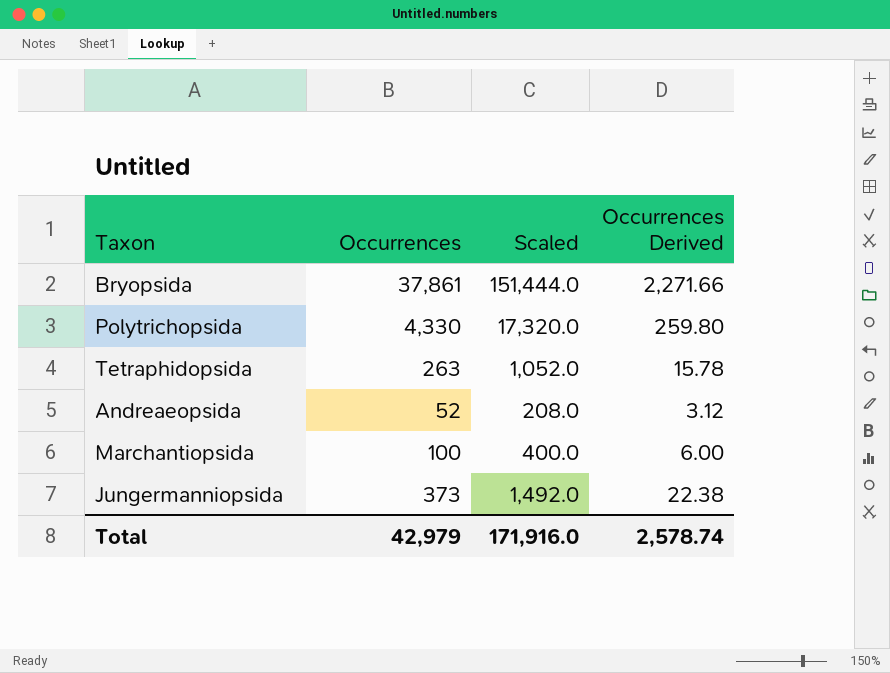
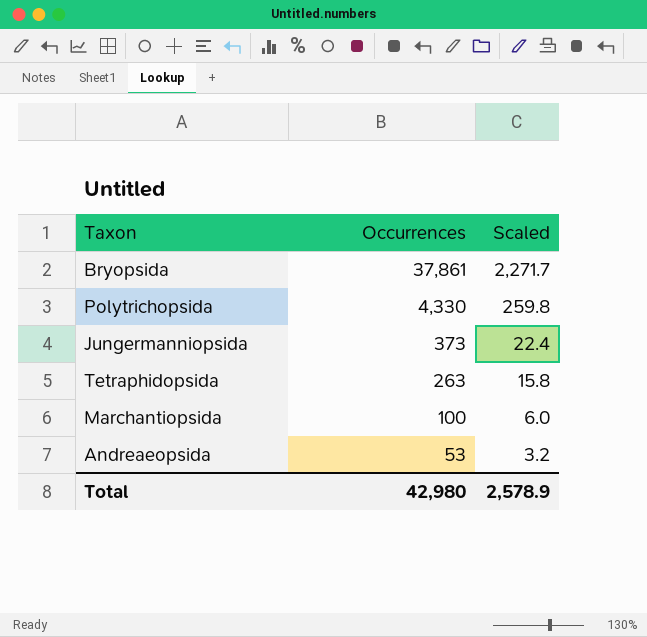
row order: none -> Occurrences descending
column Occurrences Derived | formula: [Occurrences] * 0.06 -> none
column Scaled | formula: [Occurrences] * 4 -> [Occurrences] * 0.06
Andreaeopsida | Occurrences: 52 -> 53
Total | Occurrences: 42,979 -> 42,980
Total | Scaled: 171,916.0 -> 2,578.9

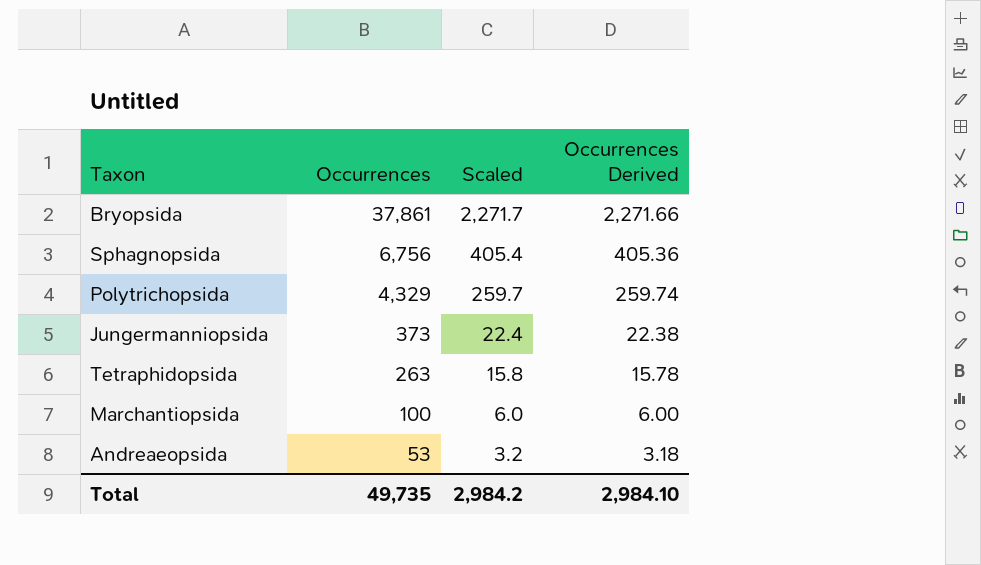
column Occurrences Derived | formula: none -> [Occurrences] * 0.06
row Sphagnopsida: none -> 6,756 | 405.4 | 405.36
Polytrichopsida | Occurrences: 4,330 -> 4,329
Polytrichopsida | Scaled: 259.8 -> 259.7
Total | Occurrences: 42,980 -> 49,735
Total | Scaled: 2,578.9 -> 2,984.2

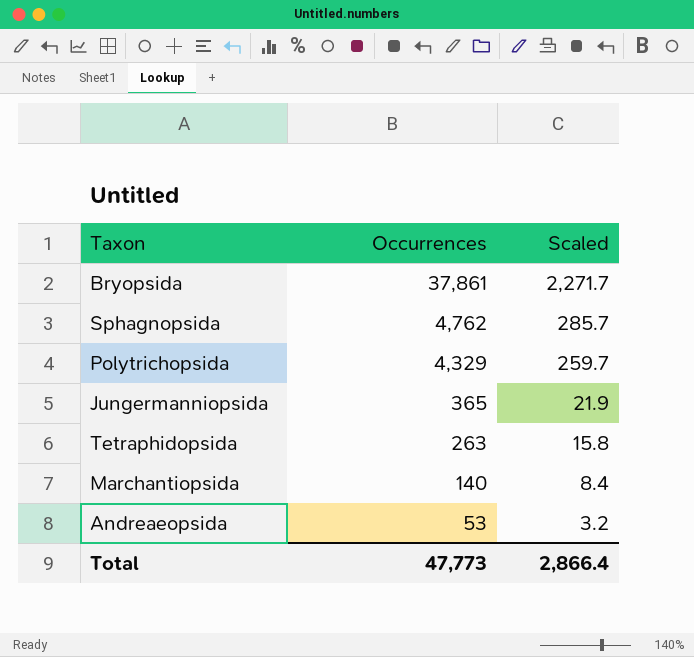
column Occurrences Derived | formula: [Occurrences] * 0.06 -> none
Sphagnopsida | Occurrences: 6,756 -> 4,762
Sphagnopsida | Scaled: 405.4 -> 285.7
Jungermanniopsida | Occurrences: 373 -> 365
Jungermanniopsida | Scaled: 22.4 -> 21.9
Marchantiopsida | Occurrences: 100 -> 140
Marchantiopsida | Scaled: 6.0 -> 8.4
Total | Occurrences: 49,735 -> 47,773
Total | Scaled: 2,984.2 -> 2,866.4

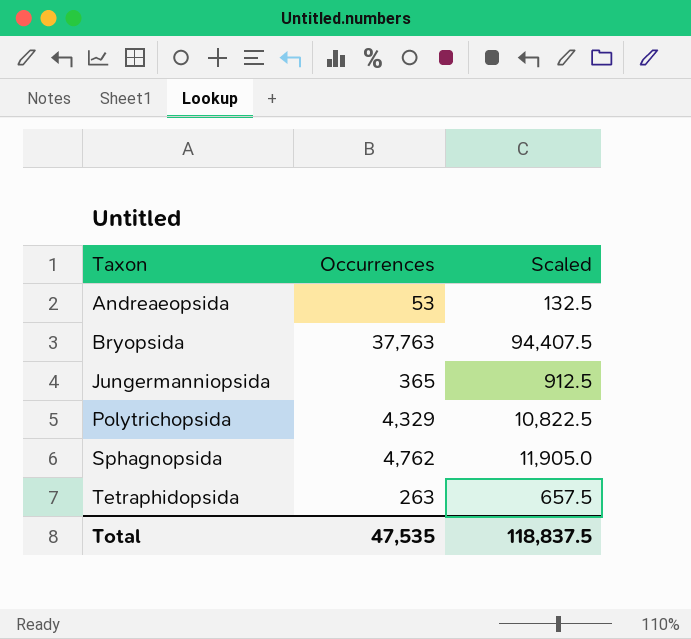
row order: Occurrences descending -> Taxon ascending
column Scaled | formula: [Occurrences] * 0.06 -> [Occurrences] * 2.5
row Marchantiopsida: 140 | 8.4 -> none
Bryopsida | Occurrences: 37,861 -> 37,763
Total | Occurrences: 47,773 -> 47,535
Total | Scaled: 2,866.4 -> 118,837.5

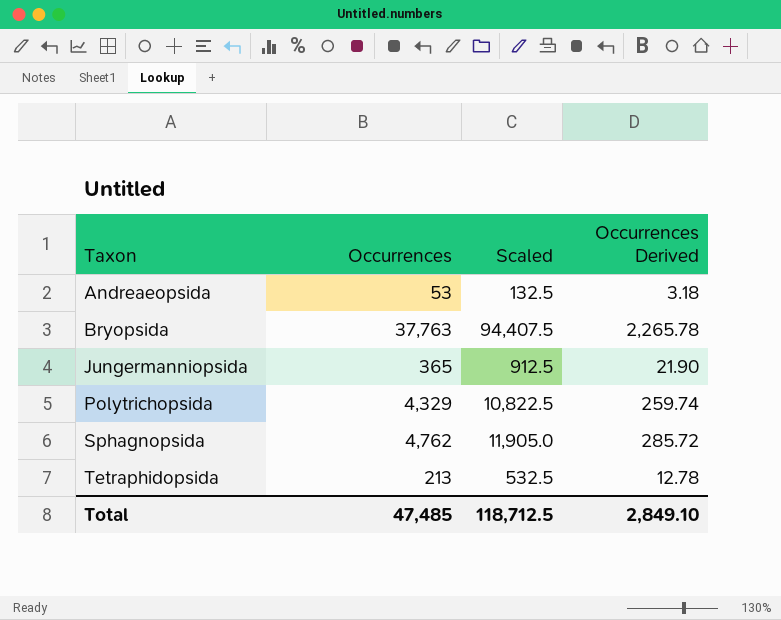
column Occurrences Derived | formula: none -> [Occurrences] * 0.06
Tetraphidopsida | Occurrences: 263 -> 213
Tetraphidopsida | Scaled: 657.5 -> 532.5
Total | Occurrences: 47,535 -> 47,485
Total | Scaled: 118,837.5 -> 118,712.5

